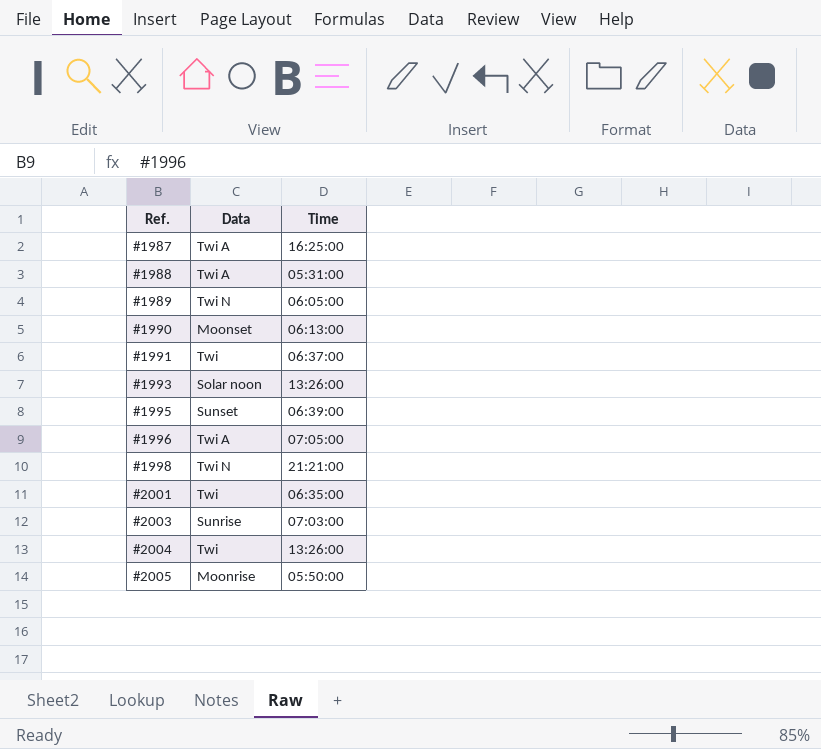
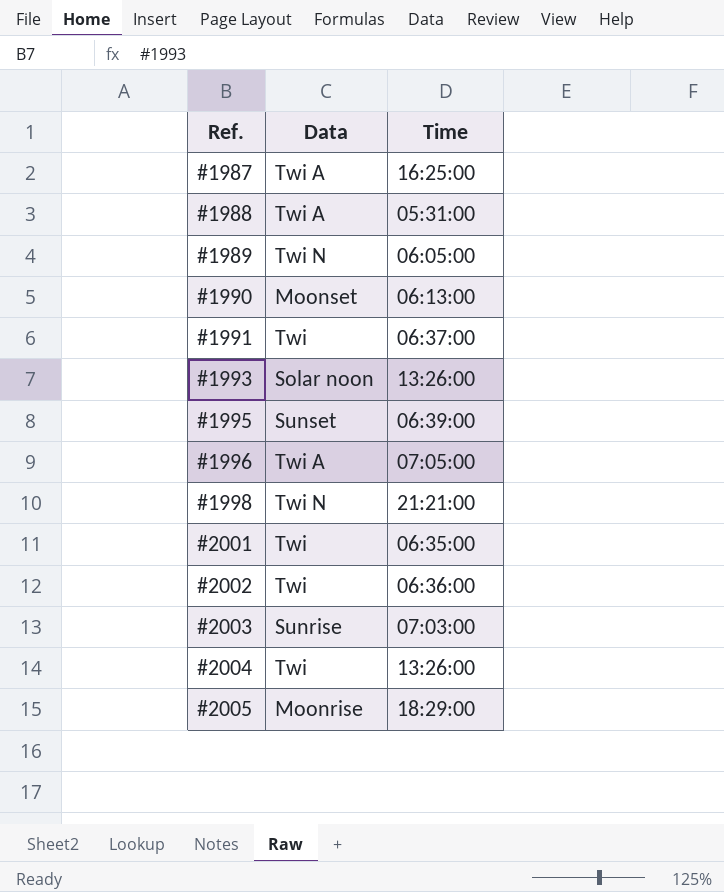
row #2002: none -> Twi | 06:36:00
#2005 | Time: 05:50:00 -> 18:29:00

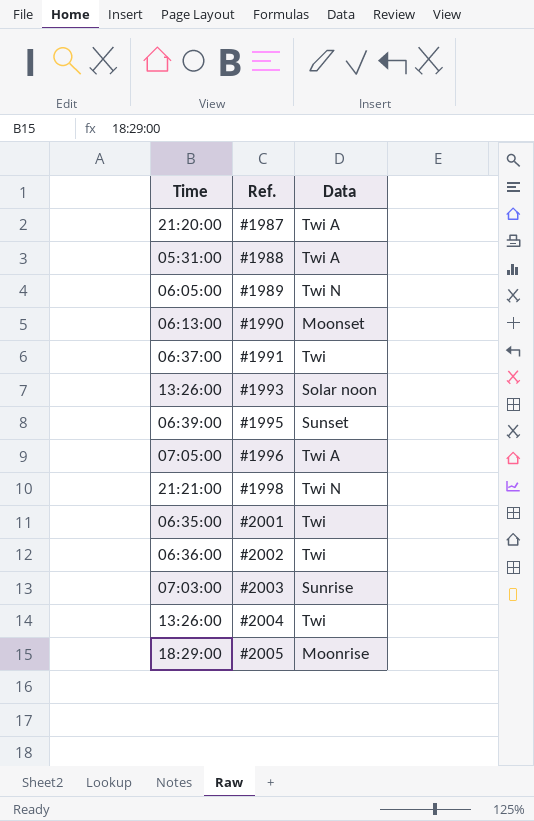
column Time | position: 3 -> 1
#1987 | Time: 16:25:00 -> 21:20:00

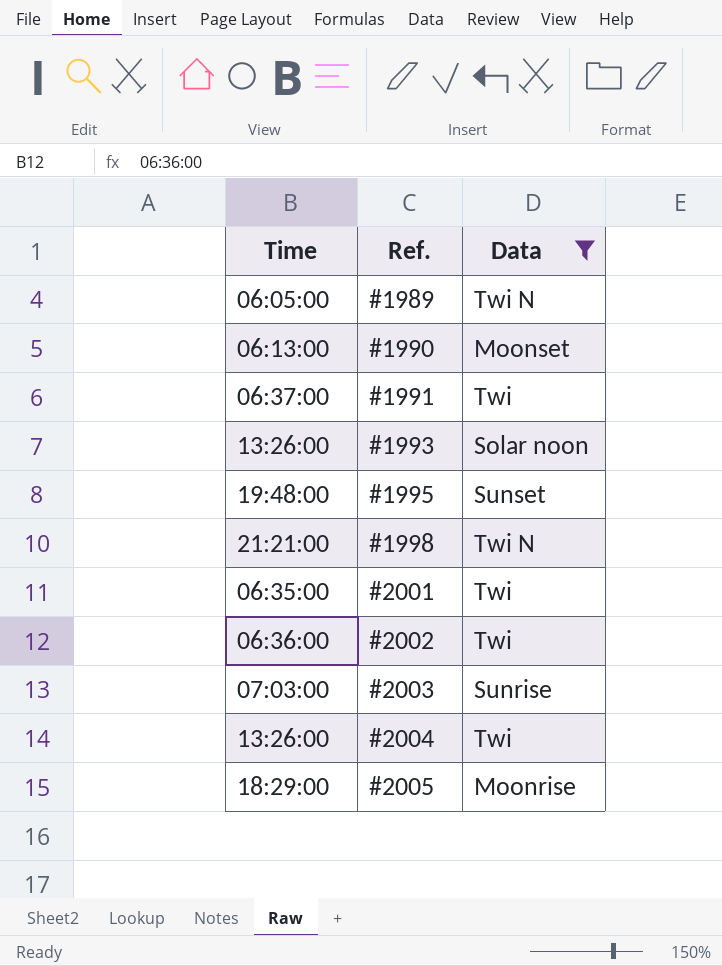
filter: none -> Data != Twi A
#1995 | Time: 06:39:00 -> 19:48:00

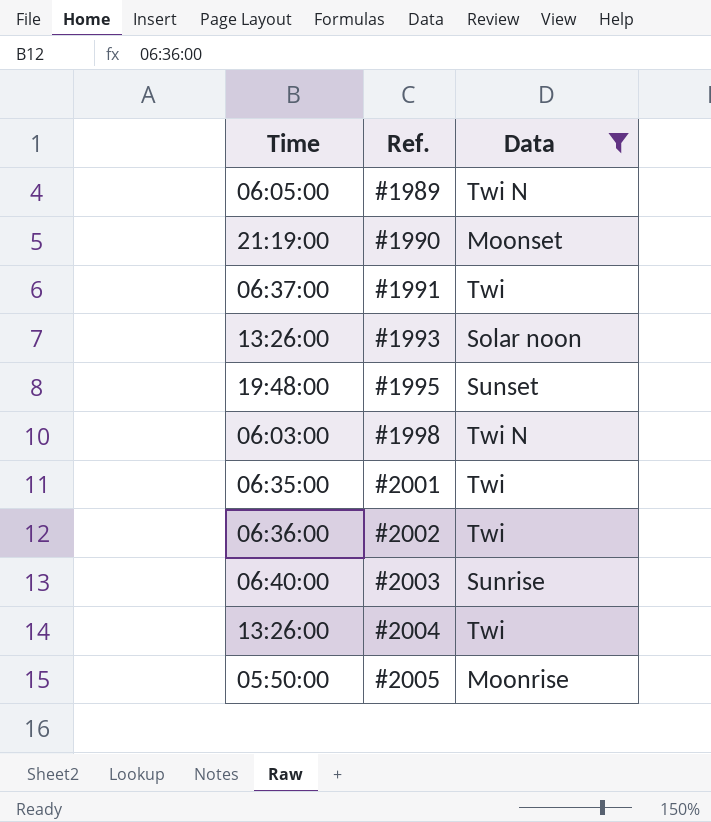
#1990 | Time: 06:13:00 -> 21:19:00
#1998 | Time: 21:21:00 -> 06:03:00
#2003 | Time: 07:03:00 -> 06:40:00
#2005 | Time: 18:29:00 -> 05:50:00

